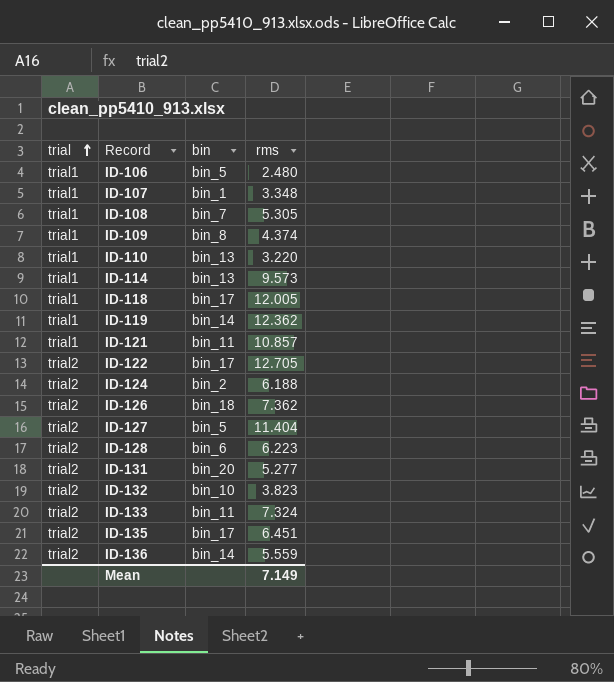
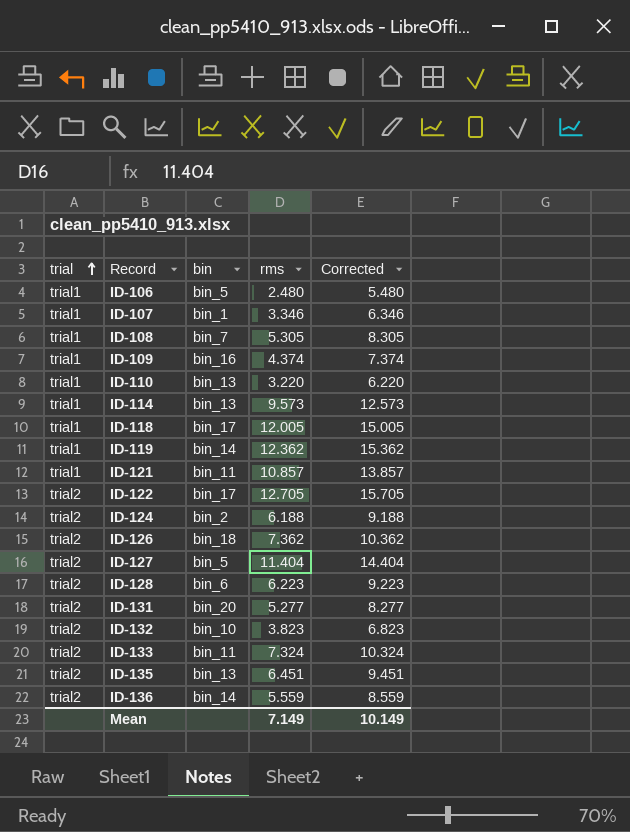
column Corrected | formula: none -> [rms] + 3
ID-107 | rms: 3.348 -> 3.346
ID-109 | bin: bin_8 -> bin_16
ID-135 | bin: bin_17 -> bin_13

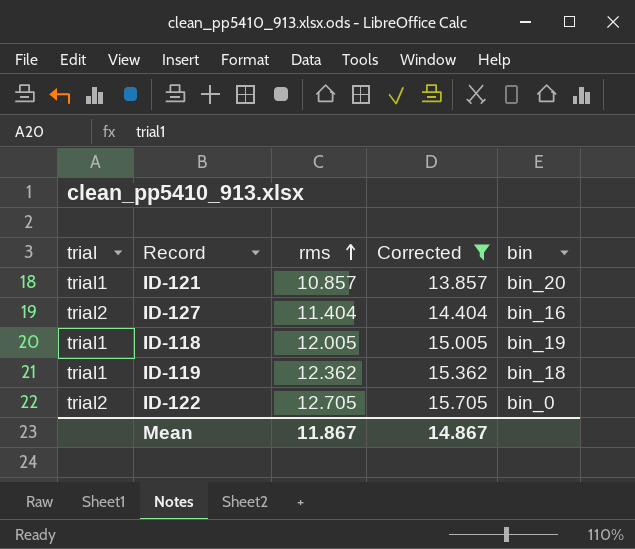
filter: none -> Corrected >= 13.857
row order: trial ascending -> rms ascending
column bin | position: 3 -> 5
ID-121 | bin: bin_11 -> bin_20
ID-127 | bin: bin_5 -> bin_16
ID-118 | bin: bin_17 -> bin_19
ID-119 | bin: bin_14 -> bin_18
ID-122 | bin: bin_17 -> bin_0
Mean | rms: 7.149 -> 11.867
Mean | Corrected: 10.149 -> 14.867

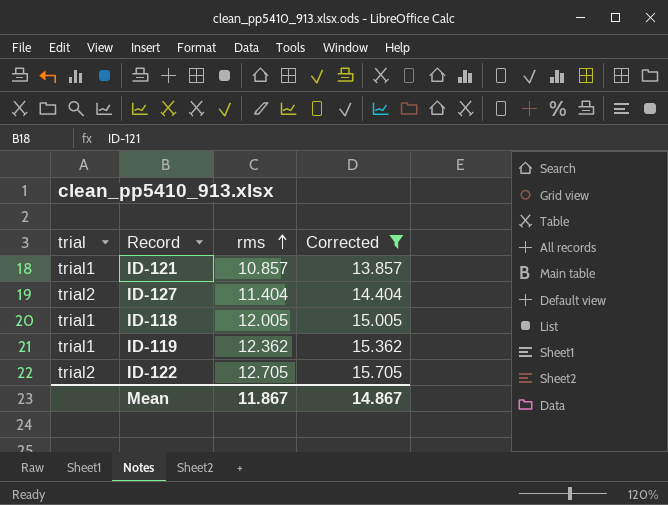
column bin | position: 5 -> none

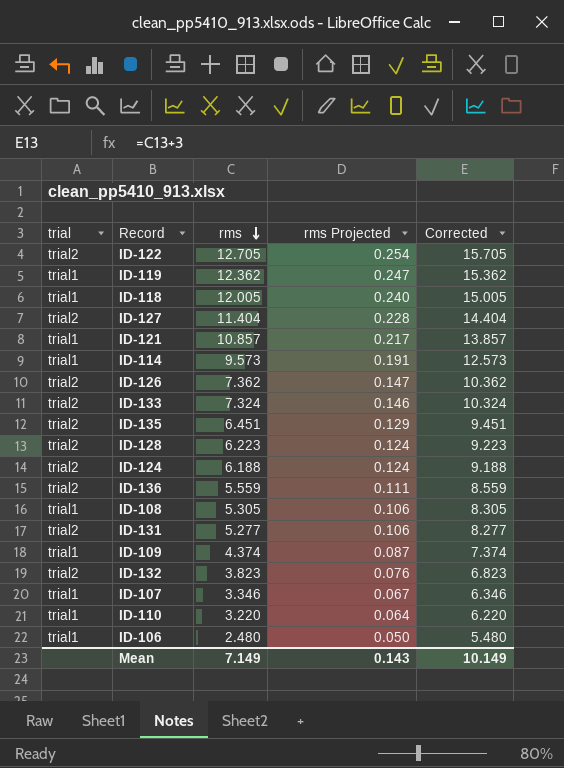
filter: Corrected >= 13.857 -> none
row order: rms ascending -> rms descending
column rms Projected | formula: none -> [rms] * 0.02
Mean | rms: 11.867 -> 7.149
Mean | Corrected: 14.867 -> 10.149

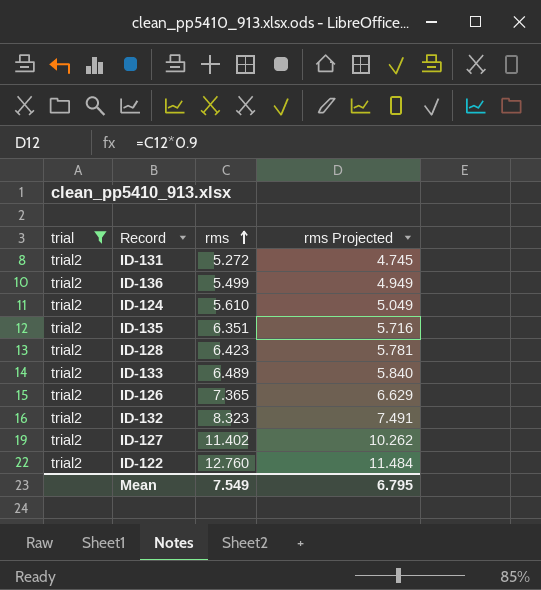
filter: none -> trial = trial2
row order: rms descending -> rms ascending
column Corrected | formula: [rms] + 3 -> none
column rms Projected | formula: [rms] * 0.02 -> [rms] * 0.9
ID-131 | rms: 5.277 -> 5.272
ID-136 | rms: 5.559 -> 5.499
ID-124 | rms: 6.188 -> 5.610
ID-135 | rms: 6.451 -> 6.351
ID-128 | rms: 6.223 -> 6.423
ID-133 | rms: 7.324 -> 6.489
ID-126 | rms: 7.362 -> 7.365
ID-132 | rms: 3.823 -> 8.323
ID-127 | rms: 11.404 -> 11.402
ID-122 | rms: 12.705 -> 12.760
Mean | rms: 7.149 -> 7.549
Mean | rms Projected: 0.143 -> 6.795

